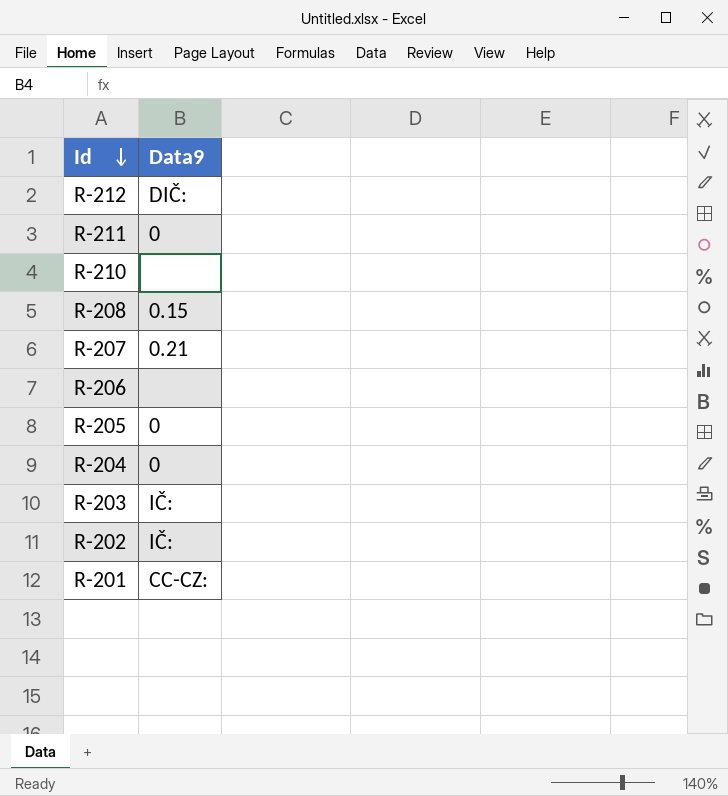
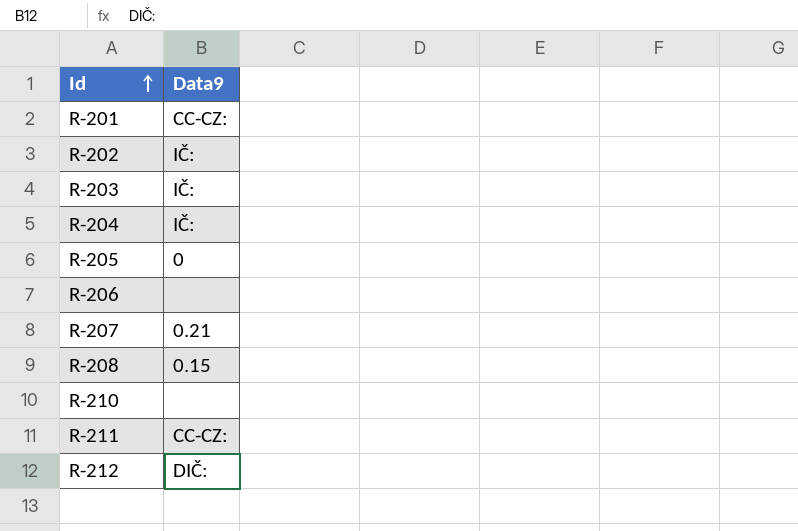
row order: Id descending -> Id ascending
R-204 | Data9: 0 -> IČ:
R-211 | Data9: 0 -> CC-CZ:

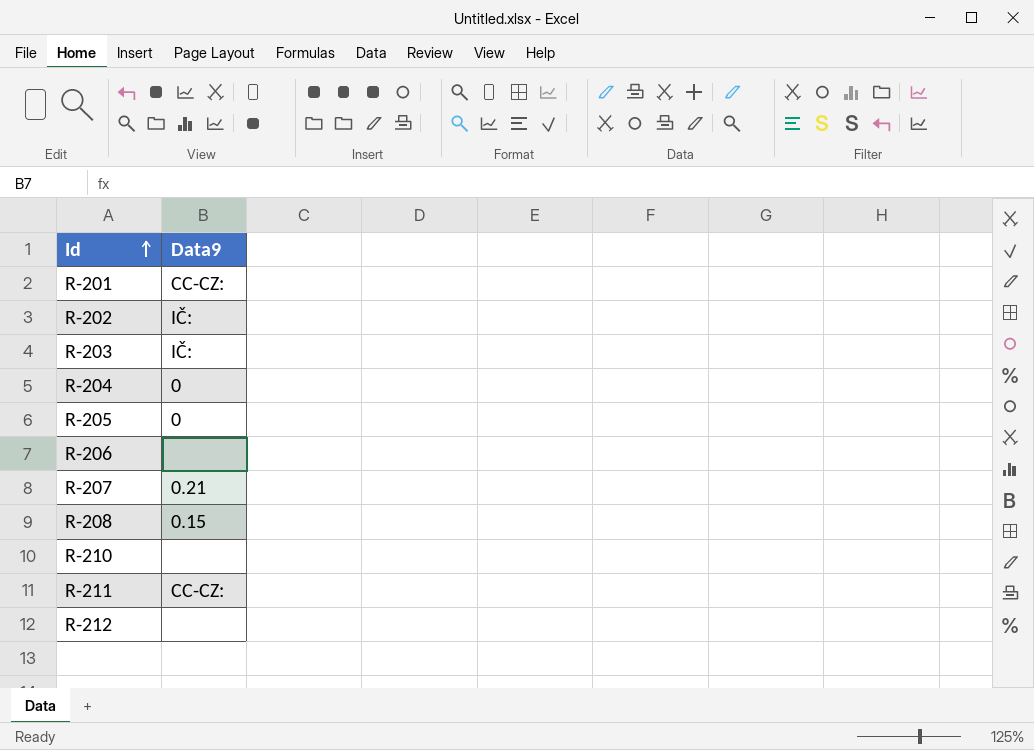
R-204 | Data9: IČ: -> 0
R-212 | Data9: DIČ: -> none

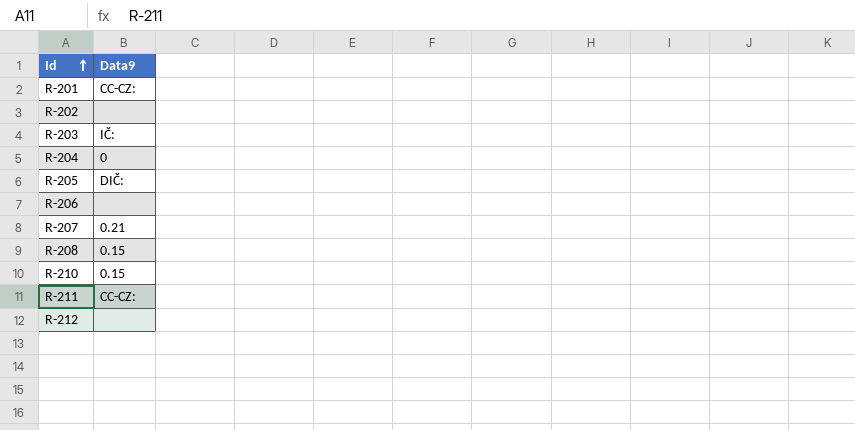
R-202 | Data9: IČ: -> none
R-205 | Data9: 0 -> DIČ:
R-210 | Data9: none -> 0.15

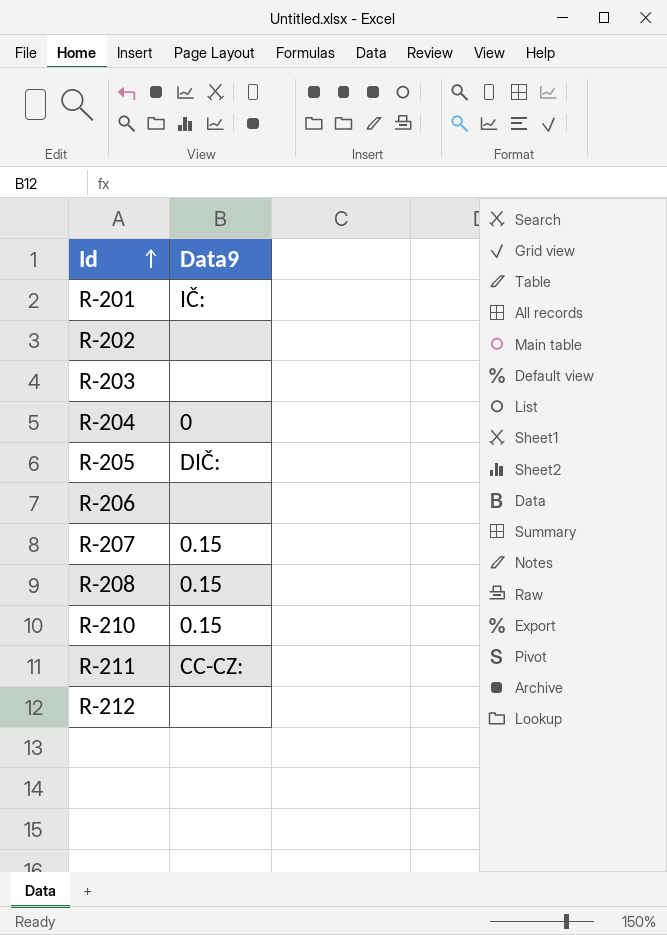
R-201 | Data9: CC-CZ: -> IČ:
R-203 | Data9: IČ: -> none
R-207 | Data9: 0.21 -> 0.15

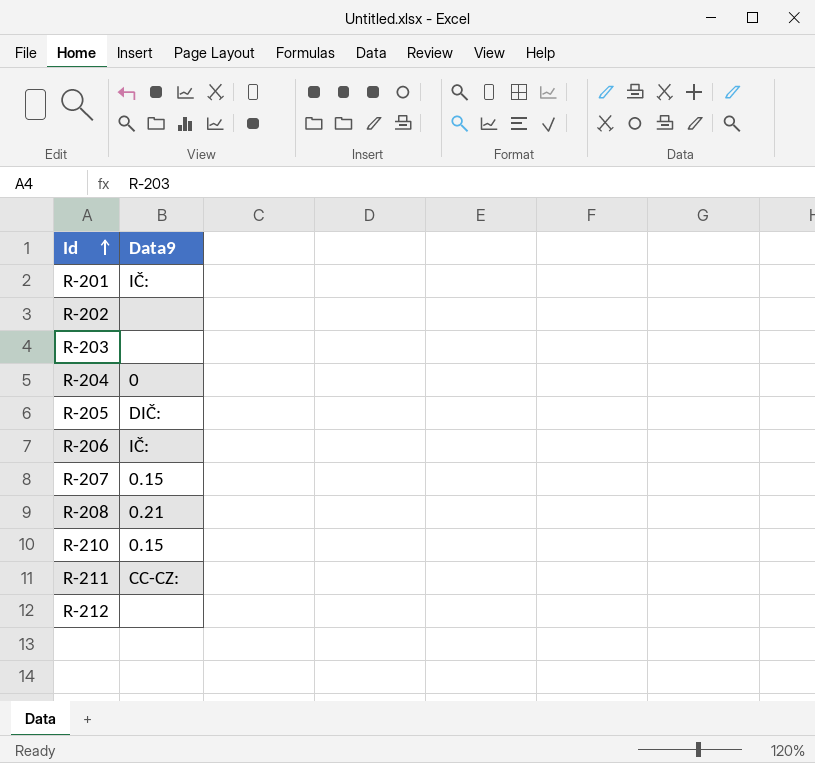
R-206 | Data9: none -> IČ:
R-208 | Data9: 0.15 -> 0.21

